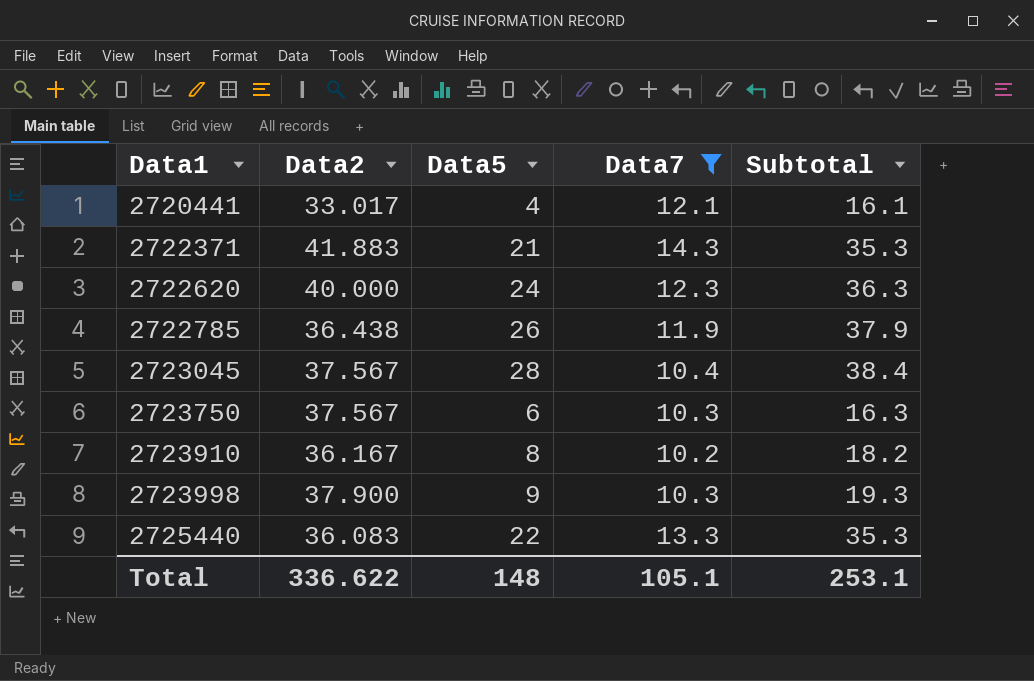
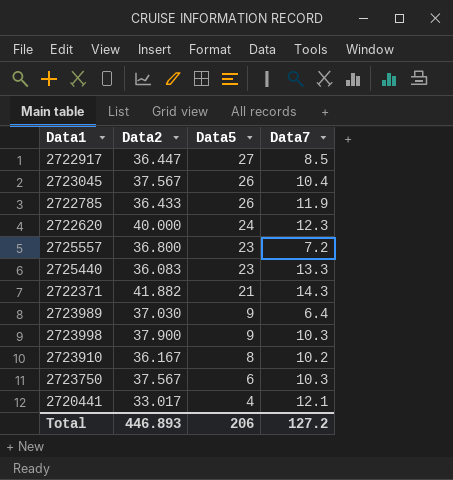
filter: Data7 >= 10.2 -> none
row order: Data1 ascending -> Data5 descending
column Subtotal | formula: [Data5] + [Data7] -> none
2723045 | Data5: 28 -> 26
2722785 | Data2: 36.438 -> 36.433
2725440 | Data5: 22 -> 23
2722371 | Data2: 41.883 -> 41.882
Total | Data2: 336.622 -> 446.893
Total | Data5: 148 -> 206
Total | Data7: 105.1 -> 127.2

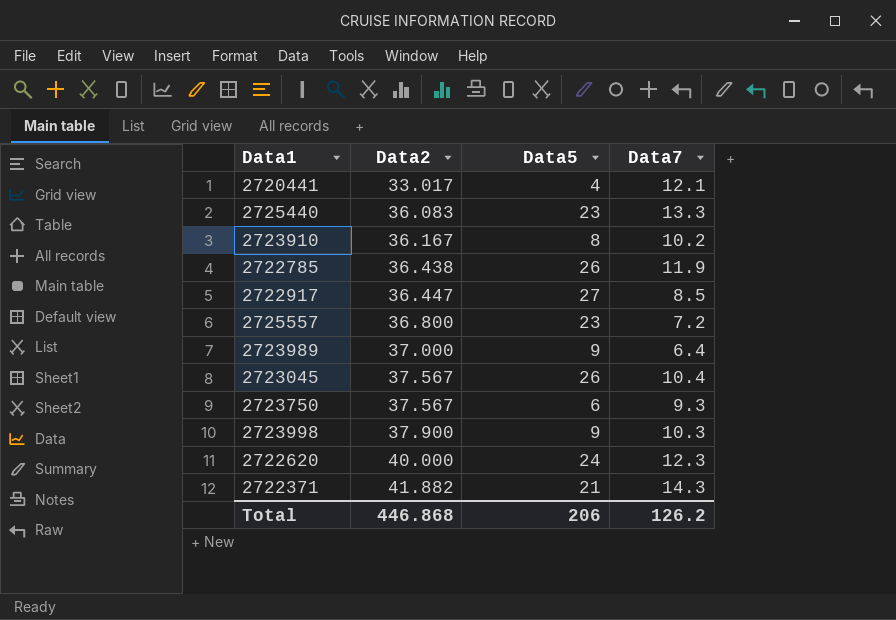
row order: Data5 descending -> Data2 ascending
2722785 | Data2: 36.433 -> 36.438
2723989 | Data2: 37.030 -> 37.000
2723750 | Data7: 10.3 -> 9.3
Total | Data2: 446.893 -> 446.868
Total | Data7: 127.2 -> 126.2

